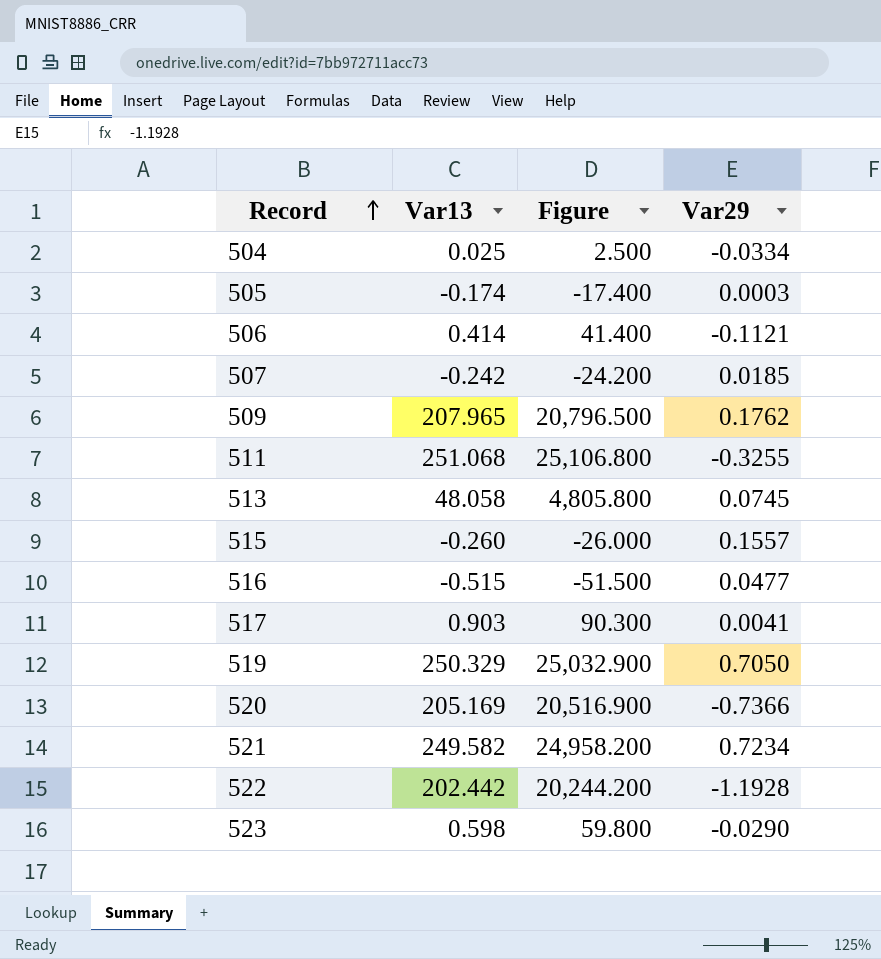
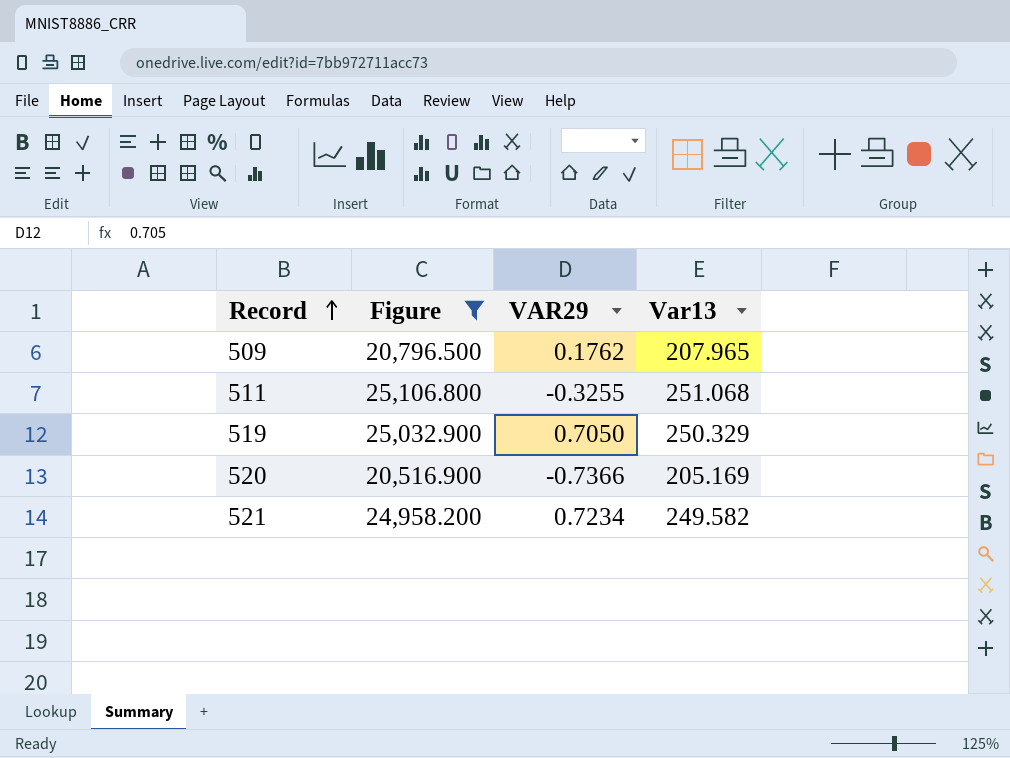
filter: none -> Figure >= 20,516.900
column name: Var29 -> VAR29
column Var13 | position: 2 -> 4

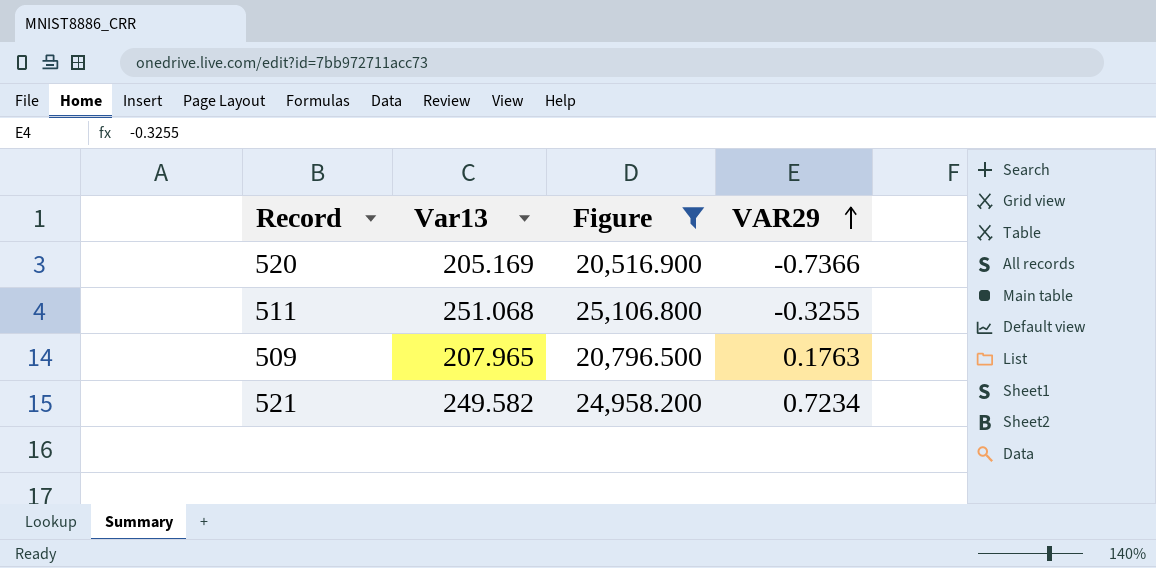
row order: Record ascending -> VAR29 ascending
column Var13 | position: 4 -> 2
row 519: 25,032.900 | 0.7050 | 250.329 -> none
509 | VAR29: 0.1762 -> 0.1763

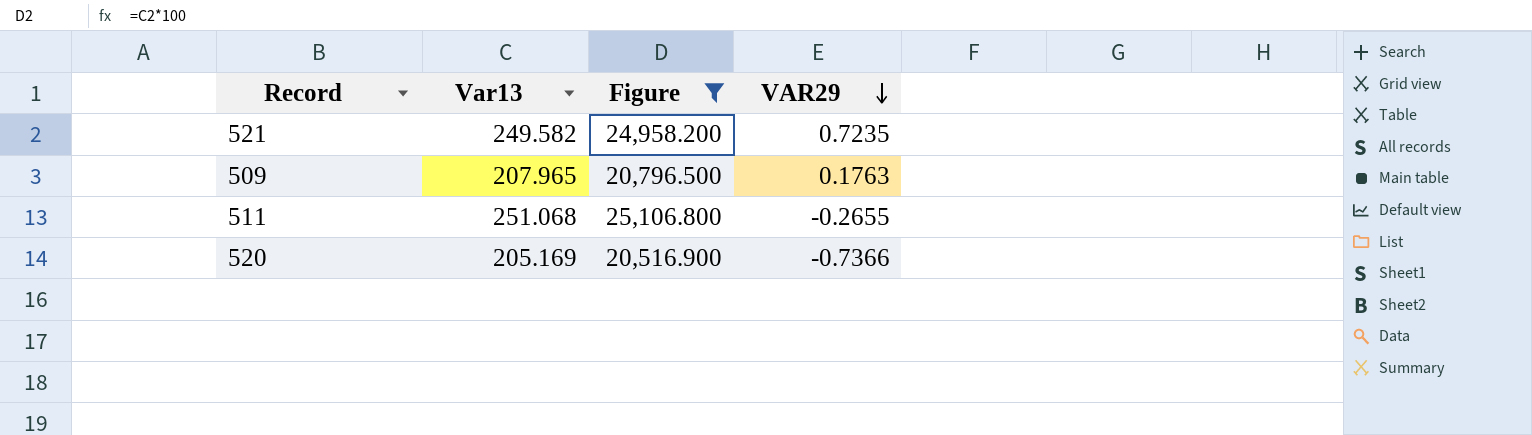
row order: VAR29 ascending -> VAR29 descending
521 | VAR29: 0.7234 -> 0.7235
511 | VAR29: -0.3255 -> -0.2655

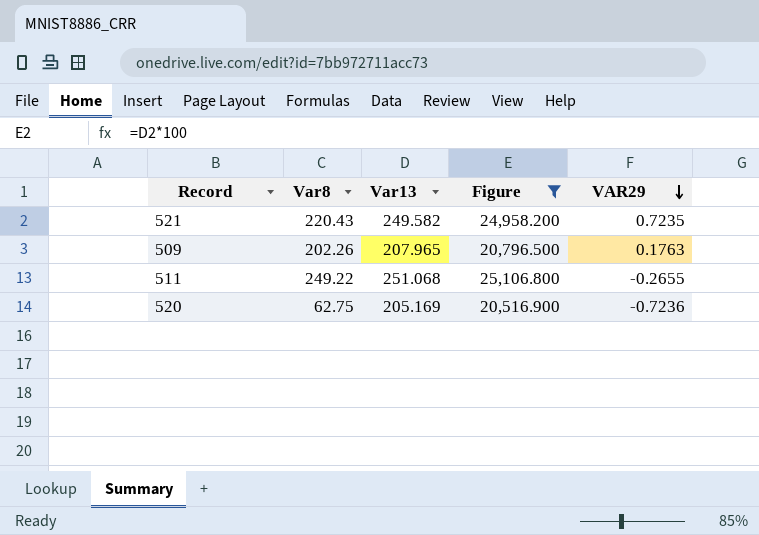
column Var8 | position: none -> 2
520 | VAR29: -0.7366 -> -0.7236

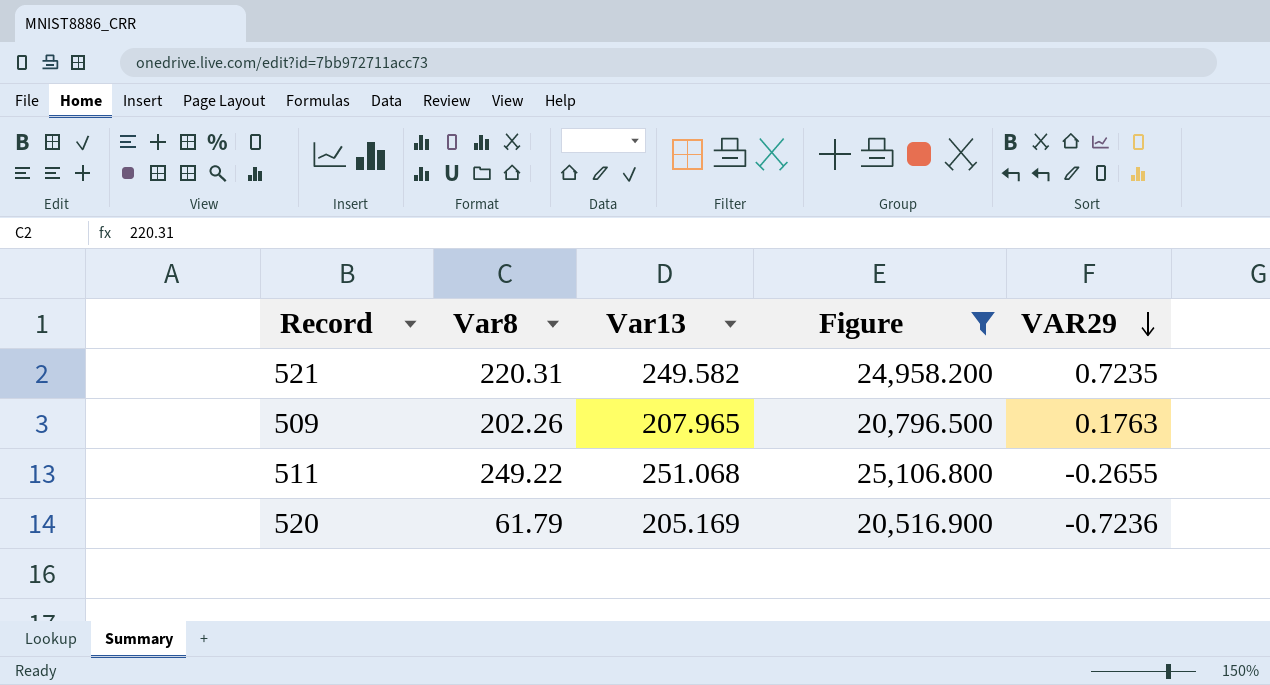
521 | Var8: 220.43 -> 220.31
520 | Var8: 62.75 -> 61.79

